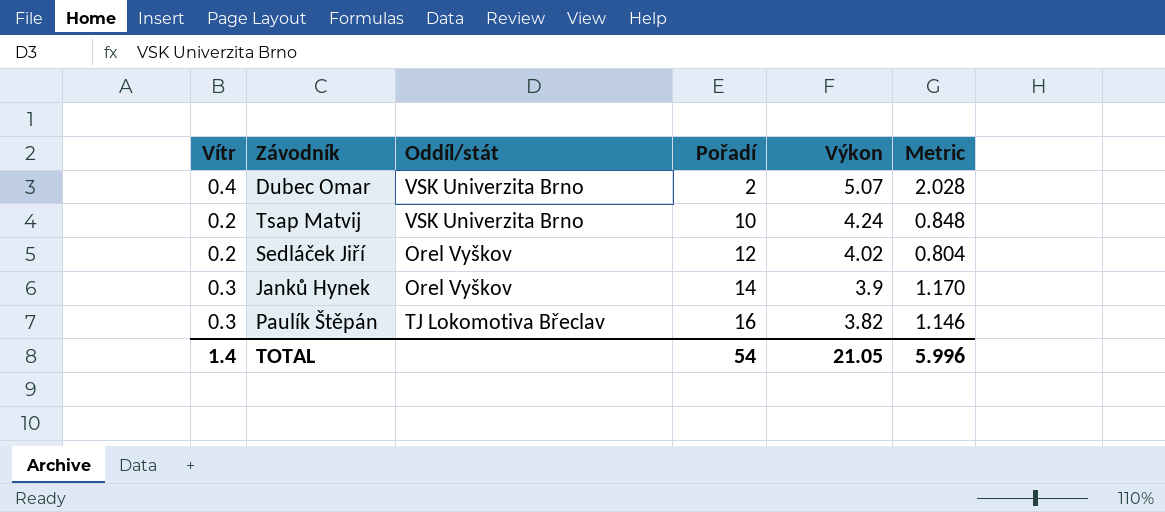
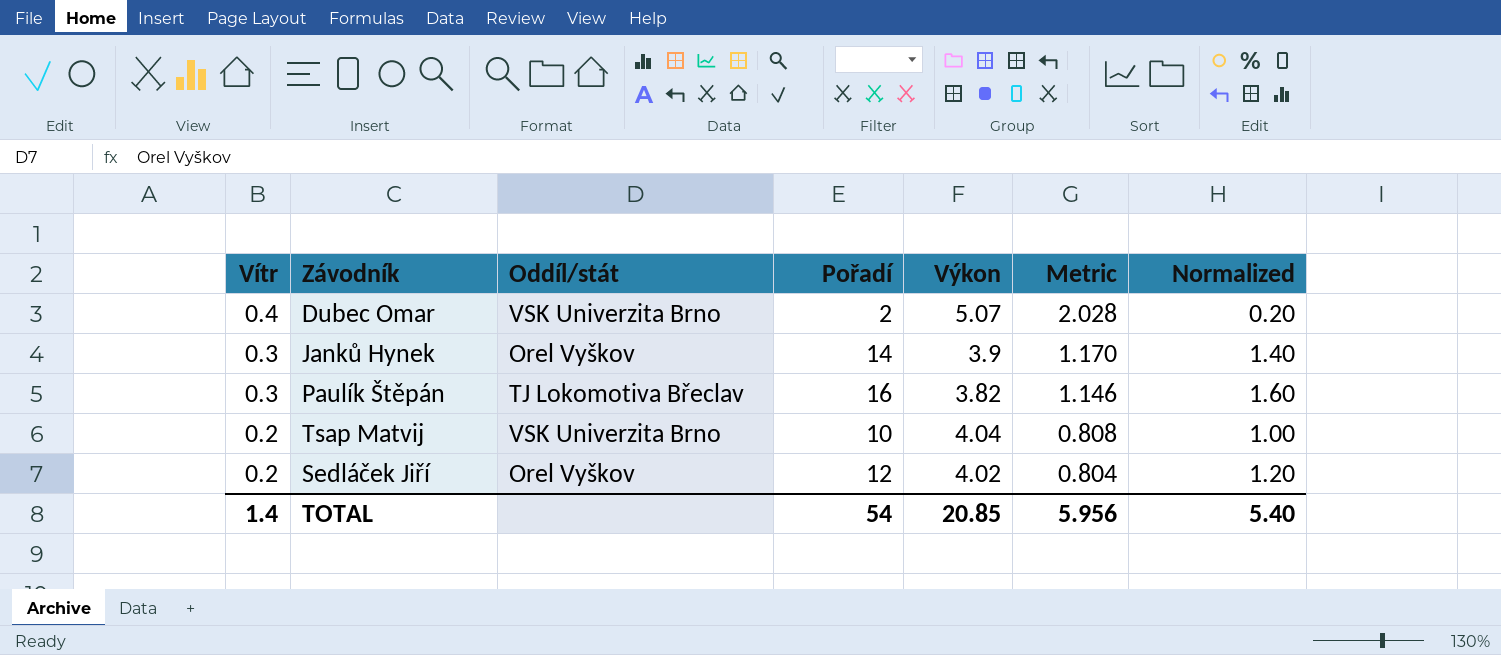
row order: Pořadí ascending -> Vítr descending
column Normalized | formula: none -> [Pořadí] * 0.1
Tsap Matvij | Výkon: 4.24 -> 4.04
Tsap Matvij | Metric: 0.848 -> 0.808
TOTAL | Výkon: 21.05 -> 20.85
TOTAL | Metric: 5.996 -> 5.956

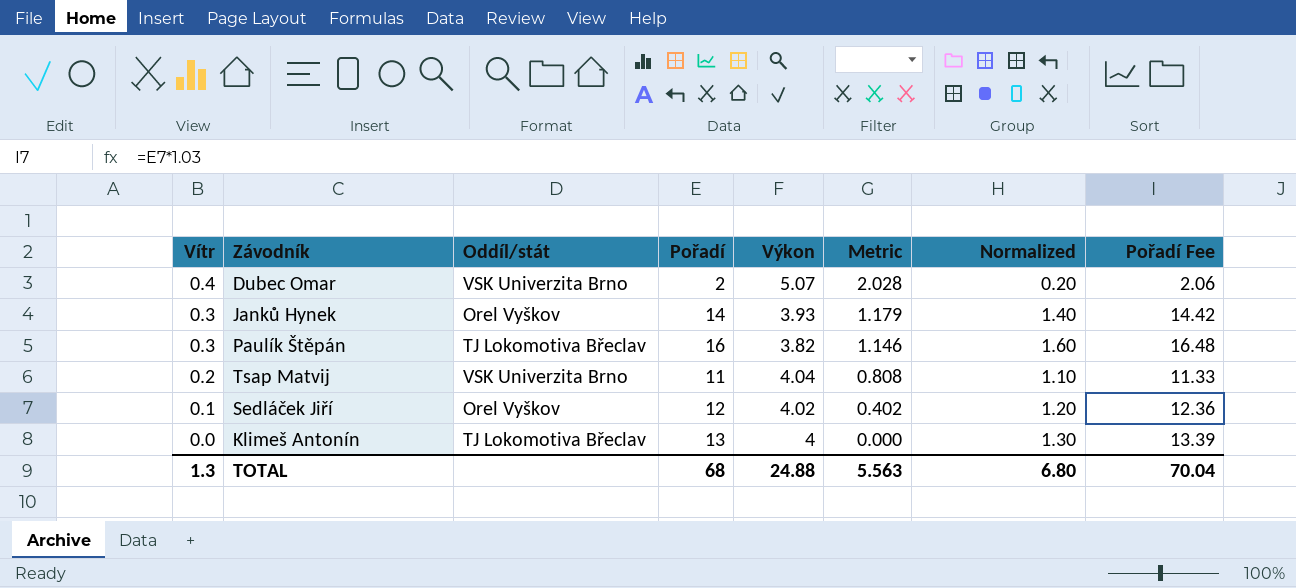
column Pořadí Fee | formula: none -> [Pořadí] * 1.03
Janků Hynek | Výkon: 3.9 -> 3.93
Janků Hynek | Metric: 1.170 -> 1.179
Tsap Matvij | Pořadí: 10 -> 11
Tsap Matvij | Normalized: 1.00 -> 1.10
Sedláček Jiří | Vítr: 0.2 -> 0.1
Sedláček Jiří | Metric: 0.804 -> 0.402
row Klimeš Antonín: none -> 0.0 | TJ Lokomotiva Břeclav | 13 | 4 | 0.000 | 1.30 | 13.39
TOTAL | Vítr: 1.4 -> 1.3
TOTAL | Pořadí: 54 -> 68
TOTAL | Výkon: 20.85 -> 24.88
TOTAL | Metric: 5.956 -> 5.563
TOTAL | Normalized: 5.40 -> 6.80

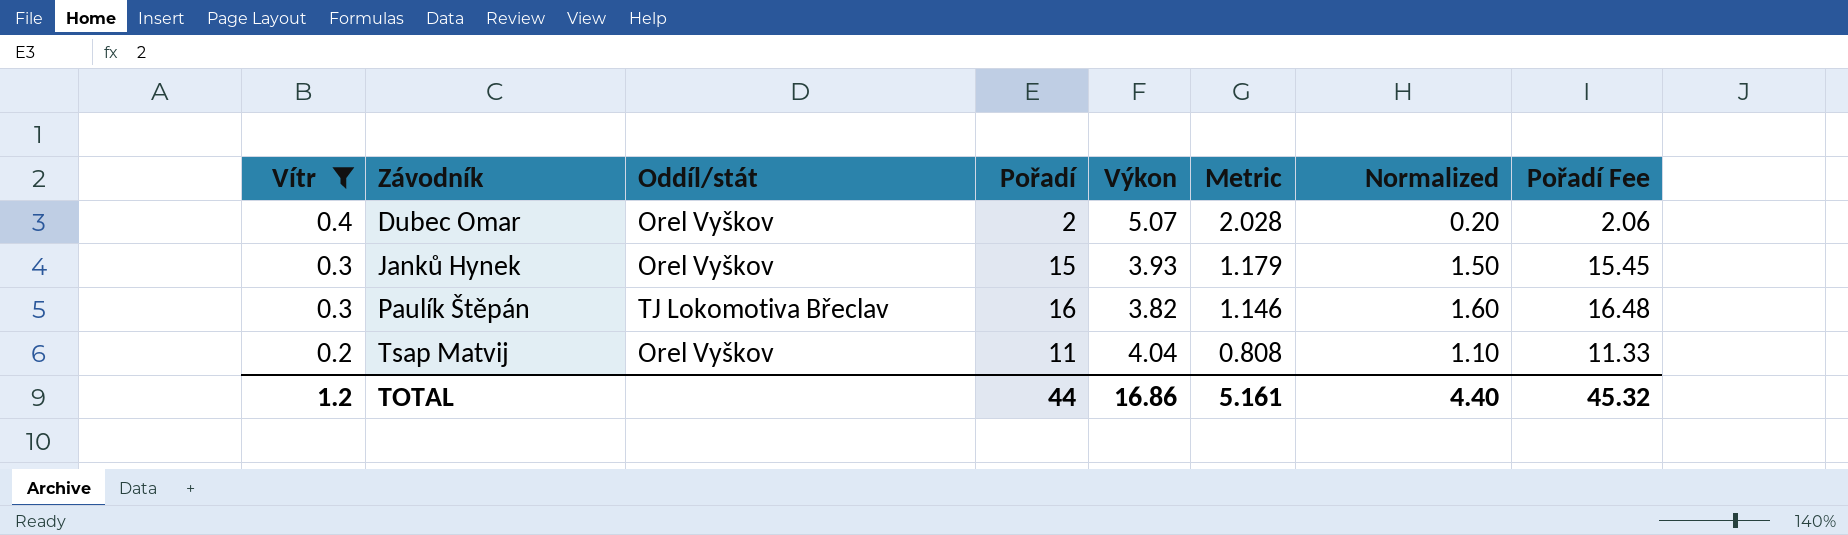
filter: none -> Vítr >= 0.2
Dubec Omar | Oddíl/stát: VSK Univerzita Brno -> Orel Vyškov
Janků Hynek | Pořadí: 14 -> 15
Janků Hynek | Normalized: 1.40 -> 1.50
Janků Hynek | Pořadí Fee: 14.42 -> 15.45
Tsap Matvij | Oddíl/stát: VSK Univerzita Brno -> Orel Vyškov
TOTAL | Vítr: 1.3 -> 1.2
TOTAL | Pořadí: 68 -> 44
TOTAL | Výkon: 24.88 -> 16.86
TOTAL | Metric: 5.563 -> 5.161
TOTAL | Normalized: 6.80 -> 4.40
TOTAL | Pořadí Fee: 70.04 -> 45.32

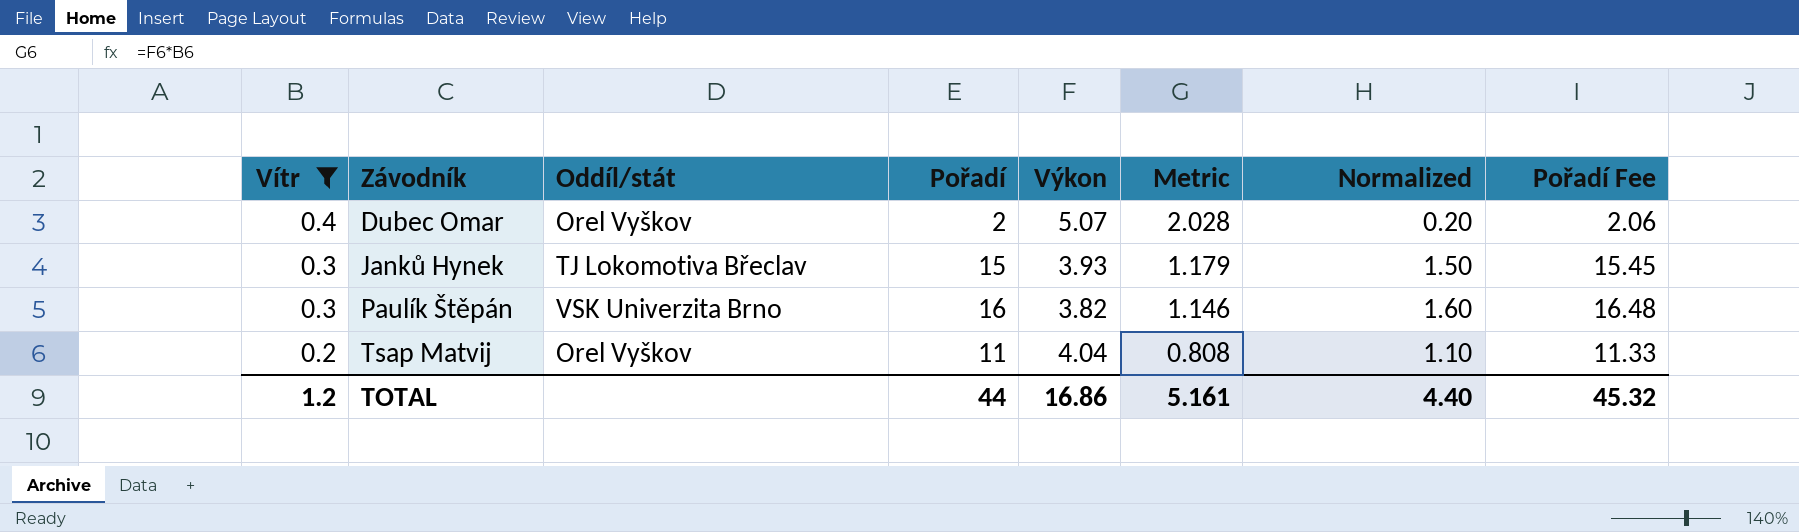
Janků Hynek | Oddíl/stát: Orel Vyškov -> TJ Lokomotiva Břeclav
Paulík Štěpán | Oddíl/stát: TJ Lokomotiva Břeclav -> VSK Univerzita Brno

